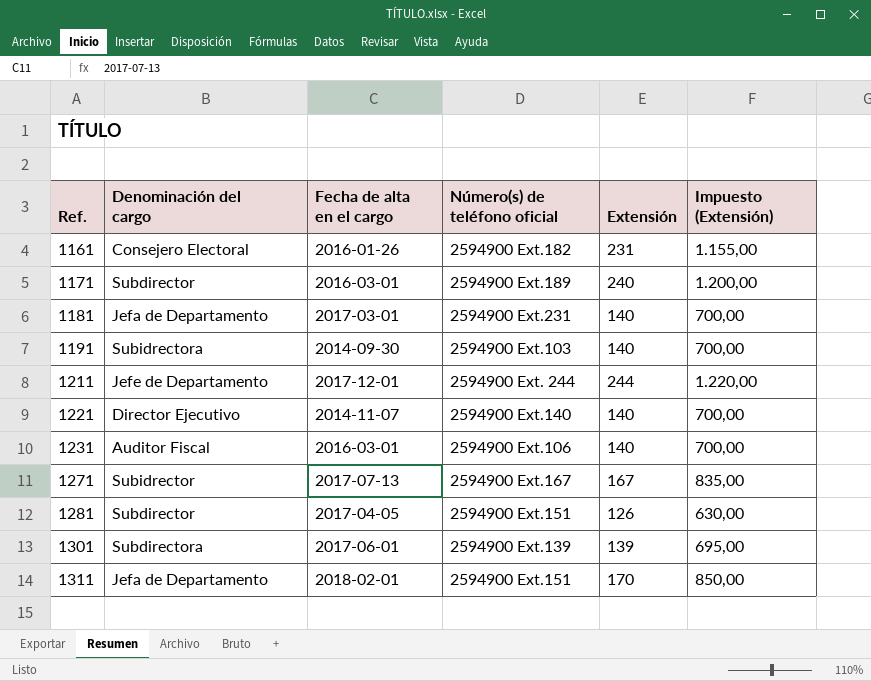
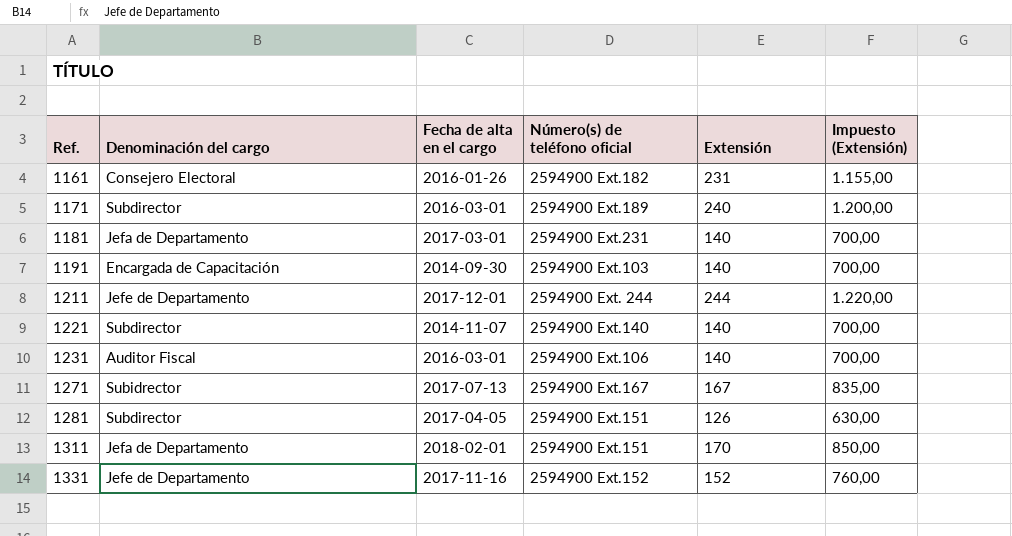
row 1301: Subdirectora | 2017-06-01 | 2594900 Ext.139 | 139 | 695,00 -> none
1191 | Denominación del cargo: Subidrectora -> Encargada de Capacitación
1221 | Denominación del cargo: Director Ejecutivo -> Subdirector
row 1331: none -> Jefe de Departamento | 2017-11-16 | 2594900 Ext.152 | 152 | 760,00

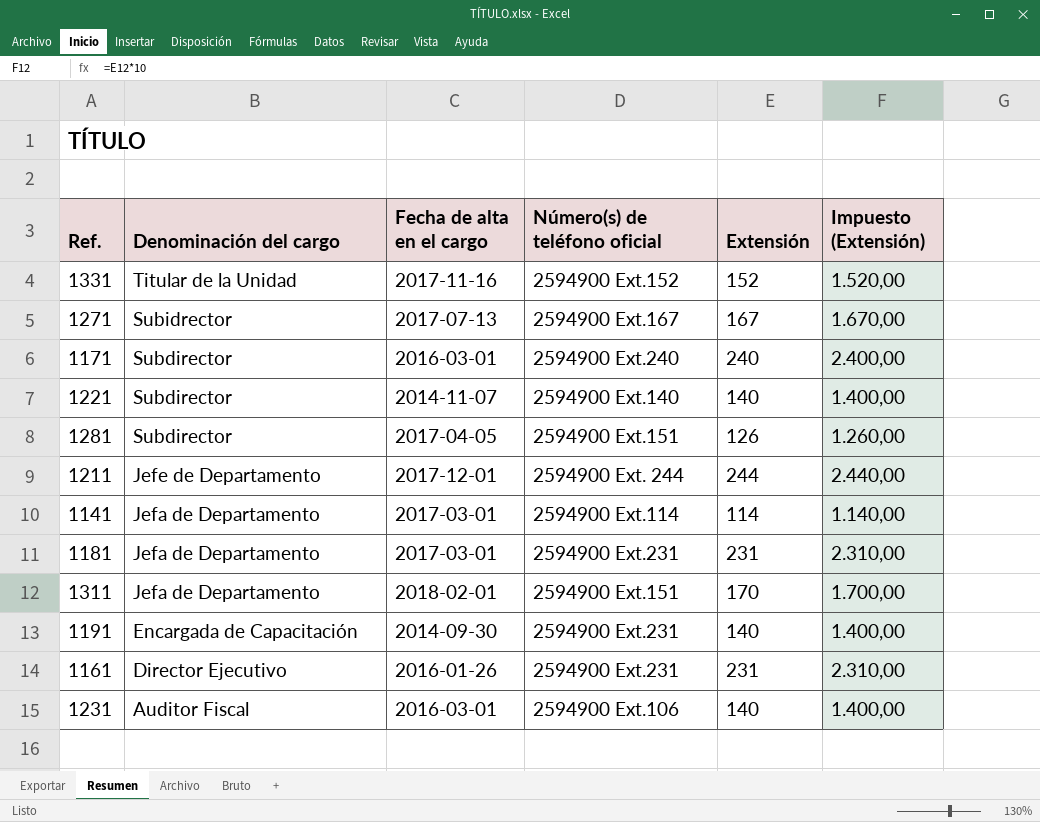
row order: Ref. ascending -> Denominación del cargo descending
column Impuesto (Extensión) | formula: [Extensión] * 5 -> [Extensión] * 10
1331 | Denominación del cargo: Jefe de Departamento -> Titular de la Unidad
1171 | Número(s) de teléfono oficial: 2594900 Ext.189 -> 2594900 Ext.240
row 1141: none -> Jefa de Departamento | 2017-03-01 | 2594900 Ext.114 | 114 | 1.140,00
1181 | Extensión: 140 -> 231
1191 | Número(s) de teléfono oficial: 2594900 Ext.103 -> 2594900 Ext.231
1161 | Denominación del cargo: Consejero Electoral -> Director Ejecutivo
1161 | Número(s) de teléfono oficial: 2594900 Ext.182 -> 2594900 Ext.231

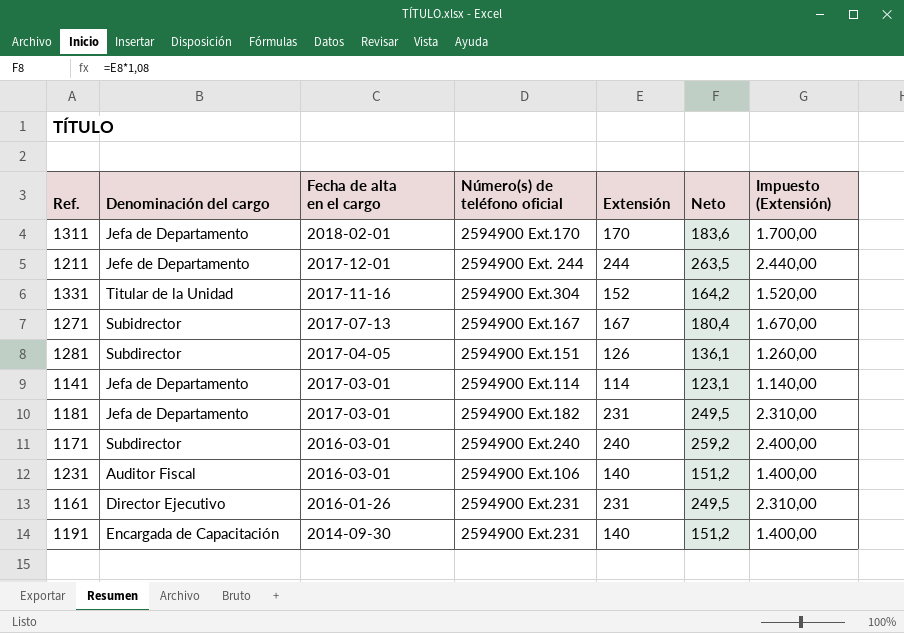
row order: Denominación del cargo descending -> Fecha de alta en el cargo descending
column Neto | formula: none -> [Extensión] * 1,08
row 1221: Subdirector | 2014-11-07 | 2594900 Ext.140 | 140 | 1.400,00 -> none
1311 | Número(s) de teléfono oficial: 2594900 Ext.151 -> 2594900 Ext.170
1331 | Número(s) de teléfono oficial: 2594900 Ext.152 -> 2594900 Ext.304
1181 | Número(s) de teléfono oficial: 2594900 Ext.231 -> 2594900 Ext.182

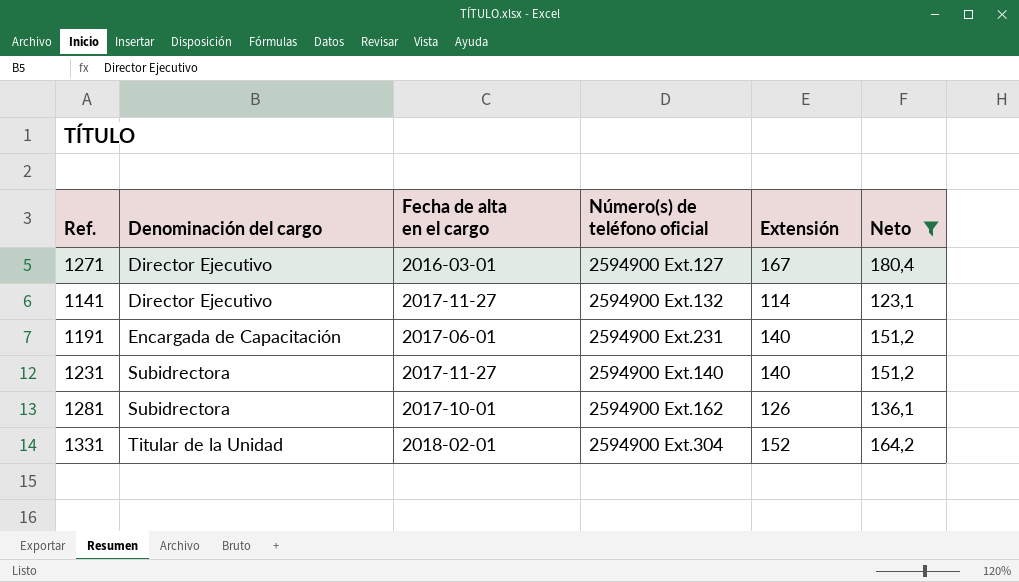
filter: none -> Neto <= 180,4
row order: Fecha de alta en el cargo descending -> Denominación del cargo ascending
column Impuesto (Extensión) | formula: [Extensión] * 10 -> none
1271 | Denominación del cargo: Subidrector -> Director Ejecutivo
1271 | Fecha de alta en el cargo: 2017-07-13 -> 2016-03-01
1271 | Número(s) de teléfono oficial: 2594900 Ext.167 -> 2594900 Ext.127
1141 | Denominación del cargo: Jefa de Departamento -> Director Ejecutivo
1141 | Fecha de alta en el cargo: 2017-03-01 -> 2017-11-27
1141 | Número(s) de teléfono oficial: 2594900 Ext.114 -> 2594900 Ext.132
1191 | Fecha de alta en el cargo: 2014-09-30 -> 2017-06-01
1231 | Denominación del cargo: Auditor Fiscal -> Subidrectora
1231 | Fecha de alta en el cargo: 2016-03-01 -> 2017-11-27
1231 | Número(s) de teléfono oficial: 2594900 Ext.106 -> 2594900 Ext.140
1281 | Denominación del cargo: Subdirector -> Subidrectora
1281 | Fecha de alta en el cargo: 2017-04-05 -> 2017-10-01
1281 | Número(s) de teléfono oficial: 2594900 Ext.151 -> 2594900 Ext.162
1331 | Fecha de alta en el cargo: 2017-11-16 -> 2018-02-01

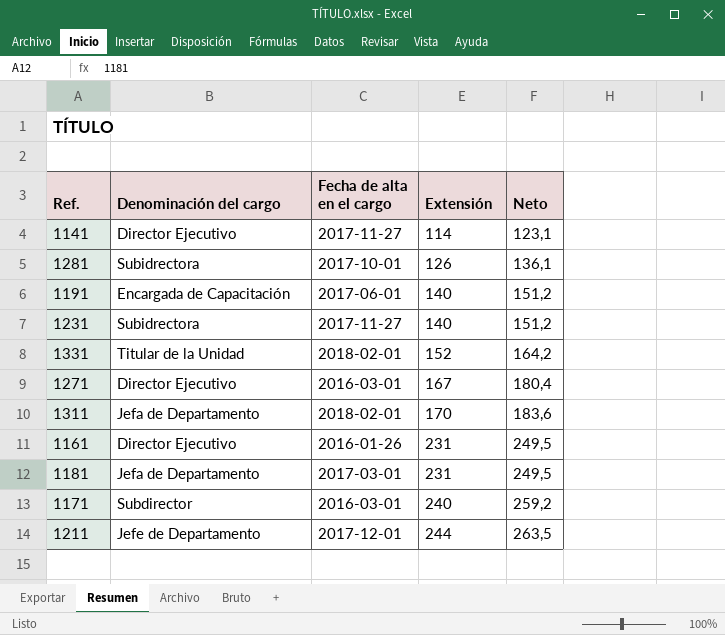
filter: Neto <= 180,4 -> none
row order: Denominación del cargo ascending -> Extensión ascending
column Número(s) de teléfono oficial | position: 4 -> none

